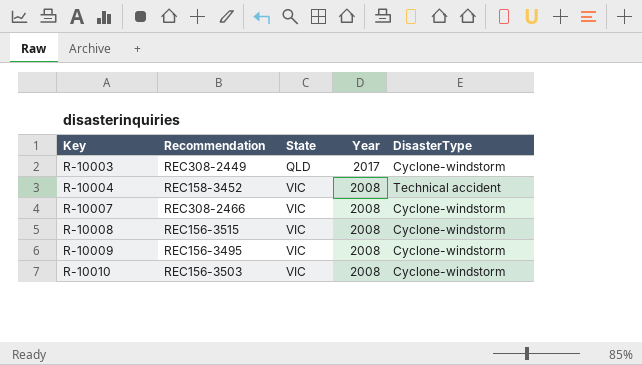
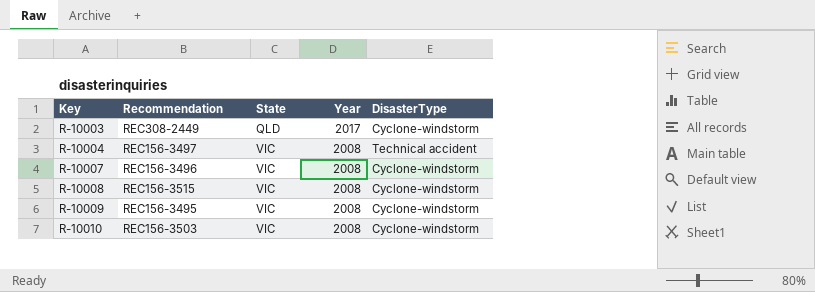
R-10004 | Recommendation: REC158-3452 -> REC156-3497
R-10007 | Recommendation: REC308-2466 -> REC156-3496

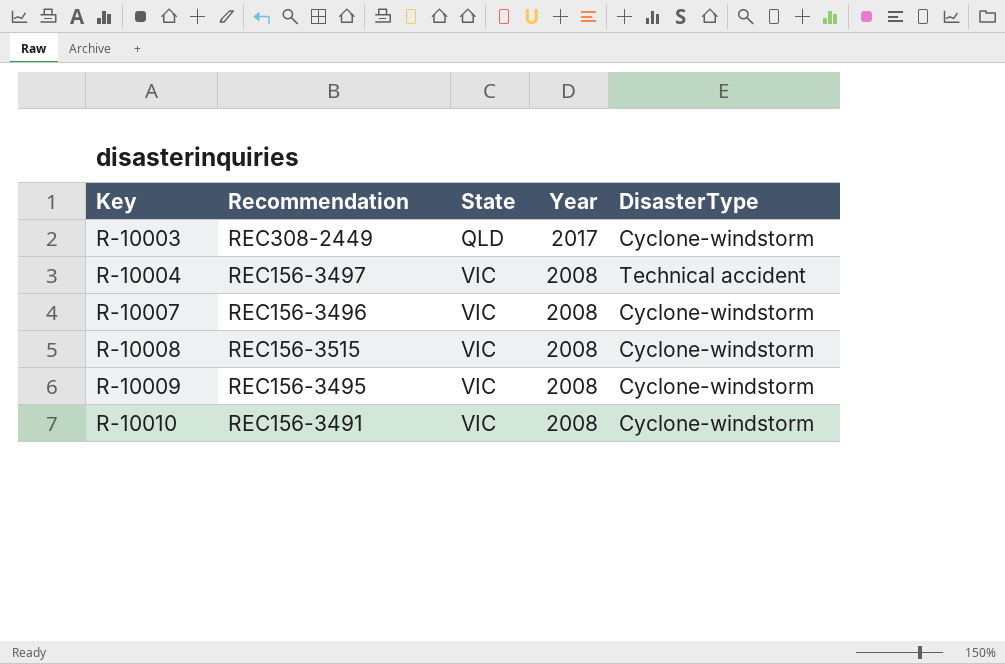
R-10010 | Recommendation: REC156-3503 -> REC156-3491

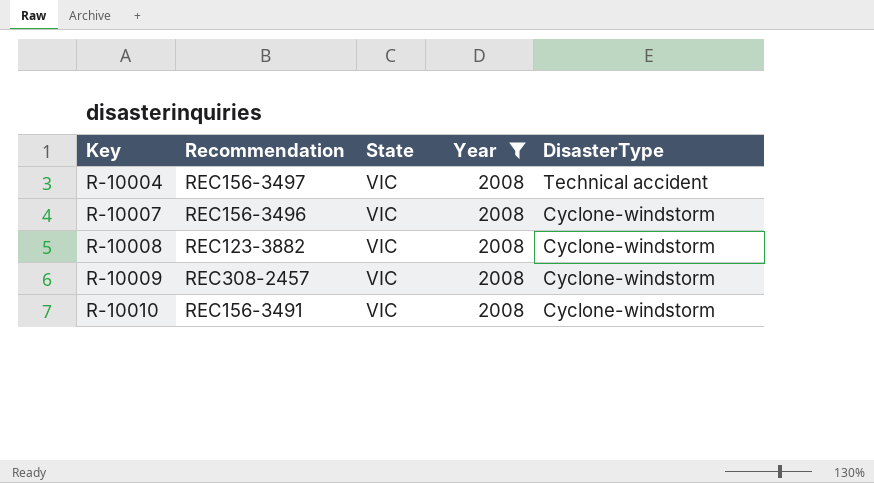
filter: none -> Year = 2008
R-10008 | Recommendation: REC156-3515 -> REC123-3882
R-10009 | Recommendation: REC156-3495 -> REC308-2457

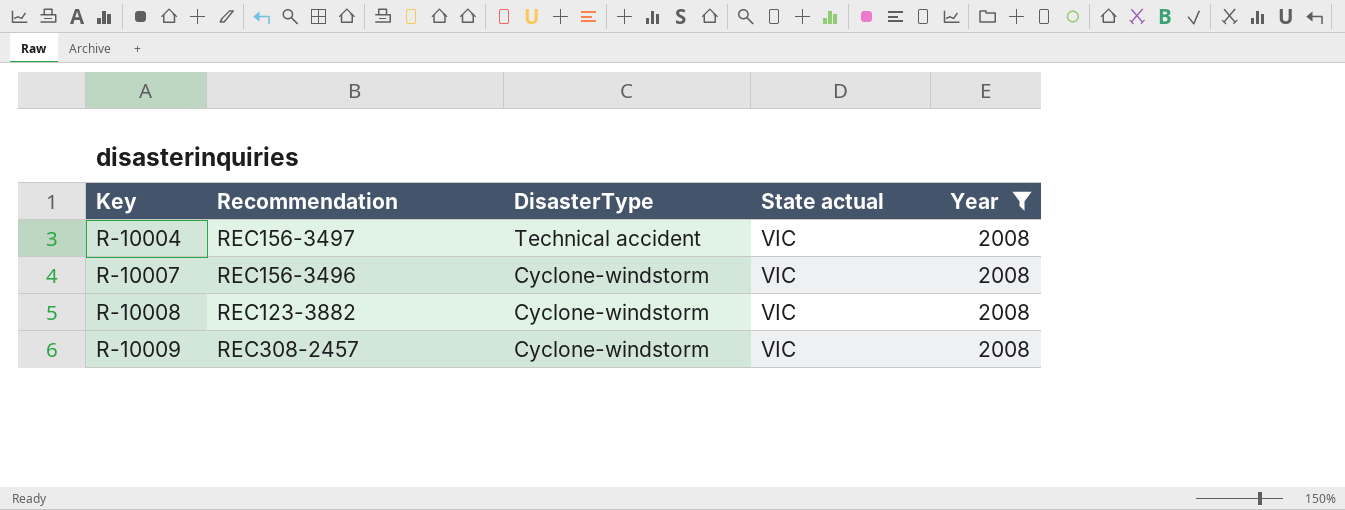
column DisasterType | position: 5 -> 3
column name: State -> State actual
row R-10010: REC156-3491 | VIC | 2008 | Cyclone-windstorm -> none

